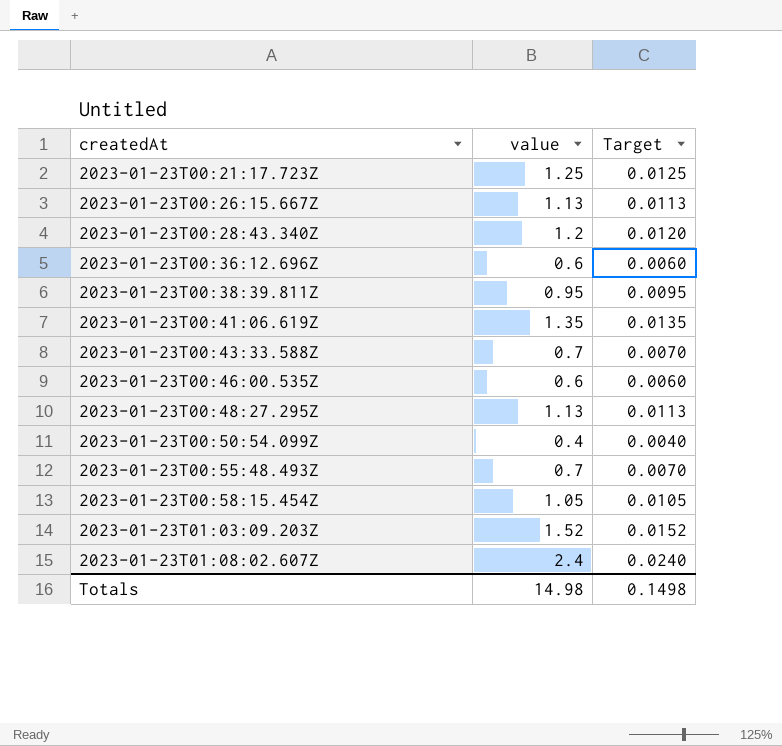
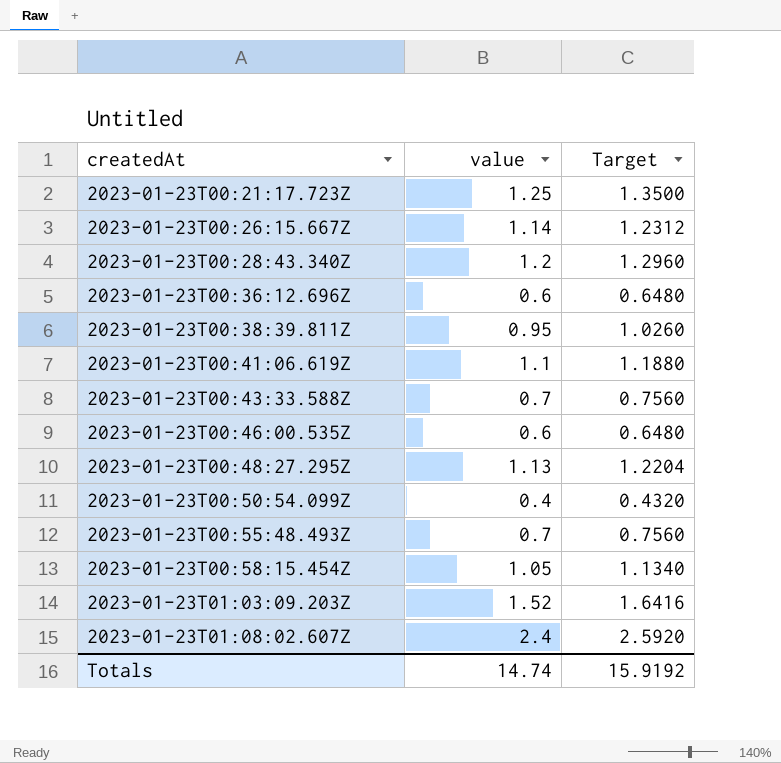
column Target | formula: [value] * 0.01 -> [value] * 1.08
2023-01-23T00:26:15.667Z | value: 1.13 -> 1.14
2023-01-23T00:41:06.619Z | value: 1.35 -> 1.1
Totals | value: 14.98 -> 14.74
Totals | Target: 0.1498 -> 15.9192

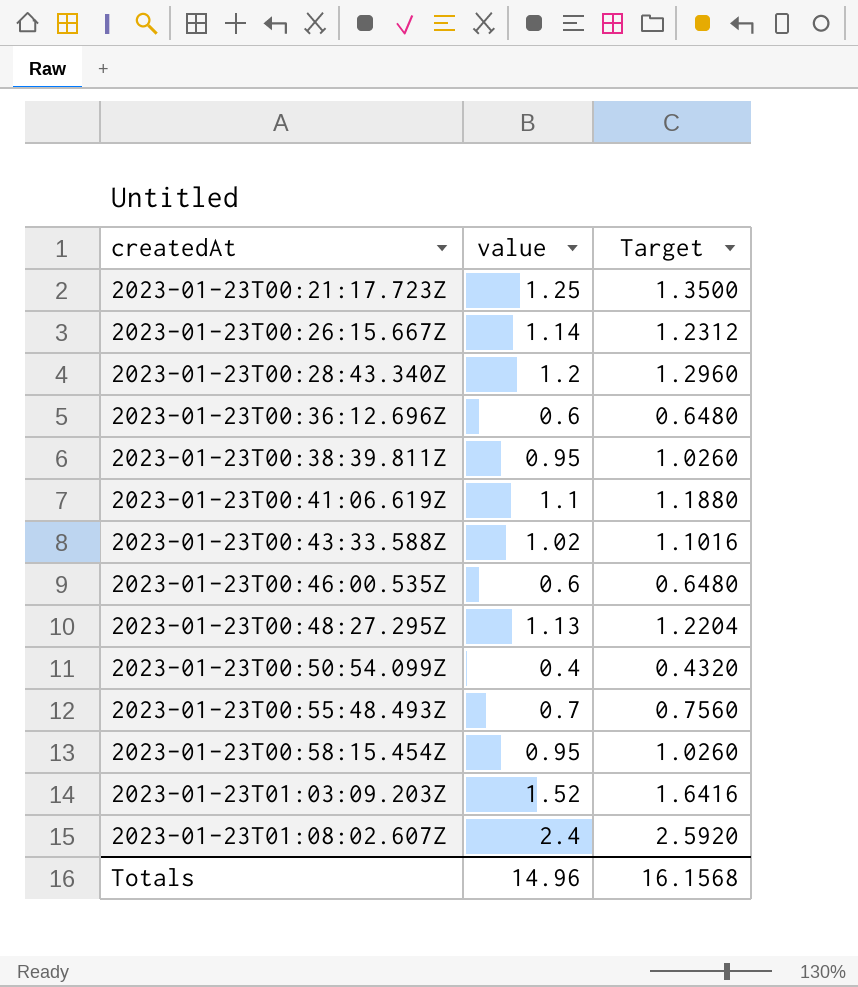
2023-01-23T00:43:33.588Z | value: 0.7 -> 1.02
2023-01-23T00:43:33.588Z | Target: 0.7560 -> 1.1016
2023-01-23T00:58:15.454Z | value: 1.05 -> 0.95
2023-01-23T00:58:15.454Z | Target: 1.1340 -> 1.0260
Totals | value: 14.74 -> 14.96
Totals | Target: 15.9192 -> 16.1568

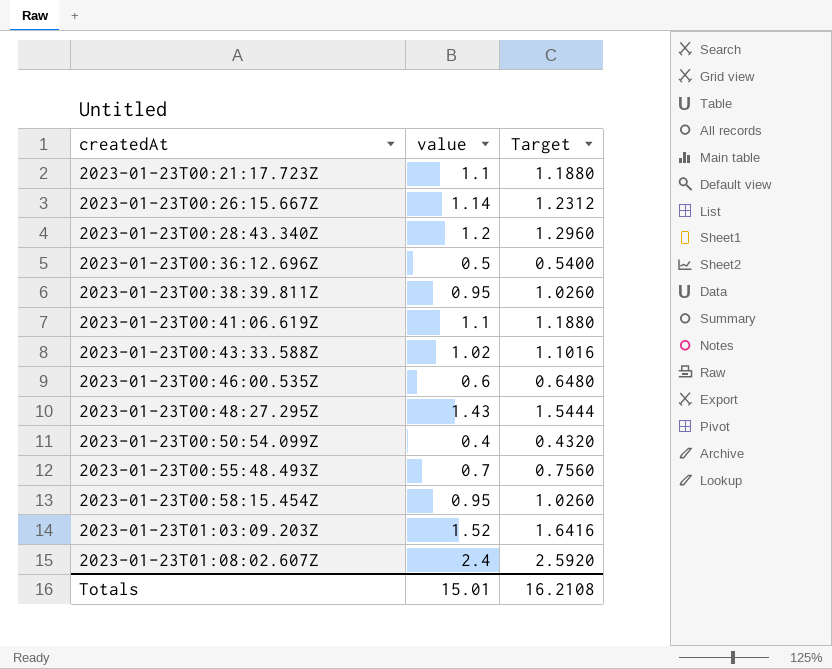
2023-01-23T00:21:17.723Z | value: 1.25 -> 1.1
2023-01-23T00:21:17.723Z | Target: 1.3500 -> 1.1880
2023-01-23T00:36:12.696Z | value: 0.6 -> 0.5
2023-01-23T00:36:12.696Z | Target: 0.6480 -> 0.5400
2023-01-23T00:48:27.295Z | value: 1.13 -> 1.43
2023-01-23T00:48:27.295Z | Target: 1.2204 -> 1.5444
Totals | value: 14.96 -> 15.01
Totals | Target: 16.1568 -> 16.2108

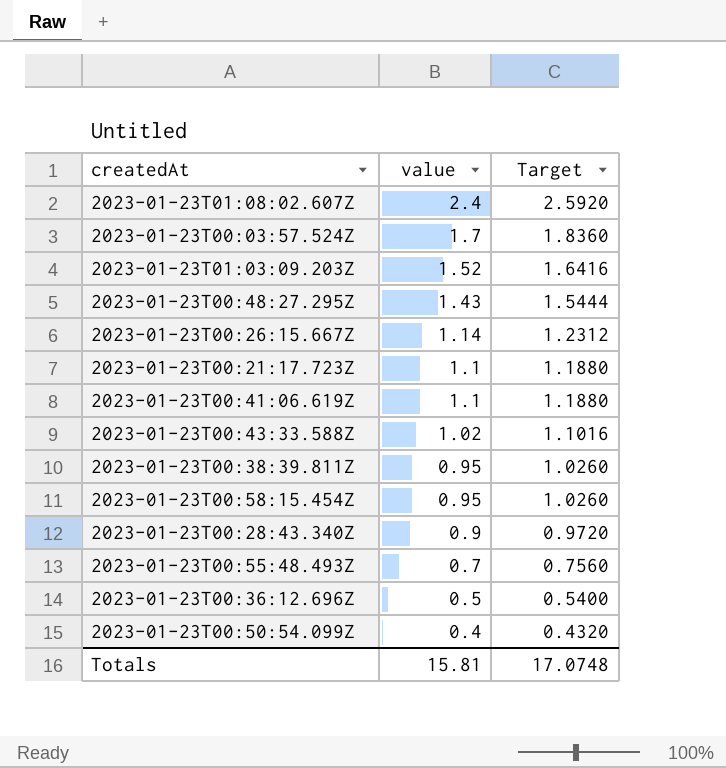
row order: createdAt ascending -> value descending
row 2023-01-23T00:46:00.535Z: 0.6 | 0.6480 -> none
row 2023-01-23T00:03:57.524Z: none -> 1.7 | 1.8360
2023-01-23T00:28:43.340Z | value: 1.2 -> 0.9
2023-01-23T00:28:43.340Z | Target: 1.2960 -> 0.9720
Totals | value: 15.01 -> 15.81
Totals | Target: 16.2108 -> 17.0748

